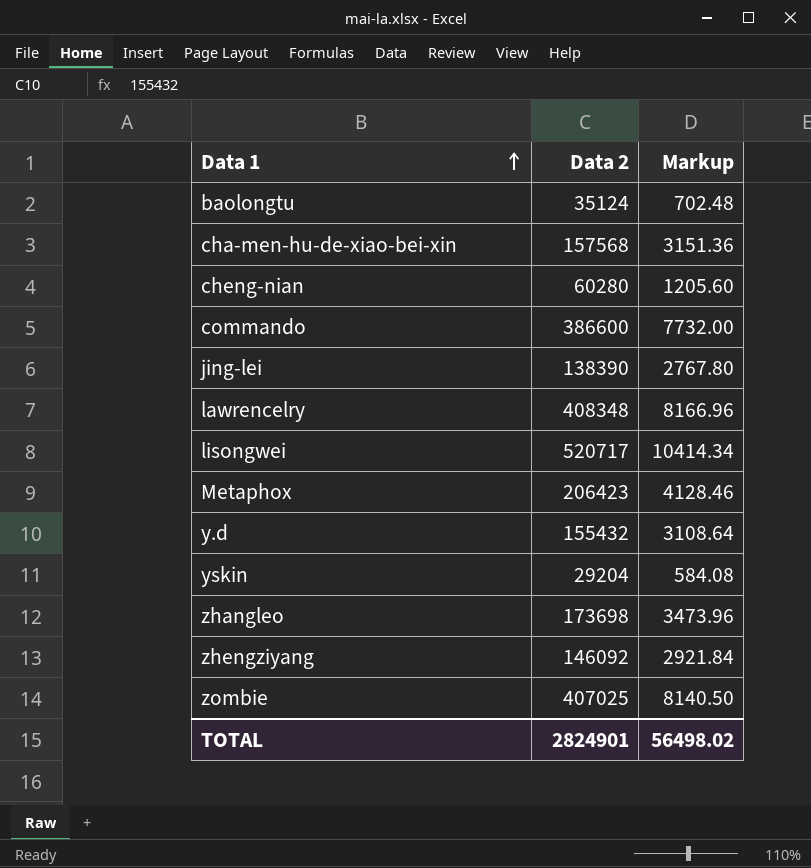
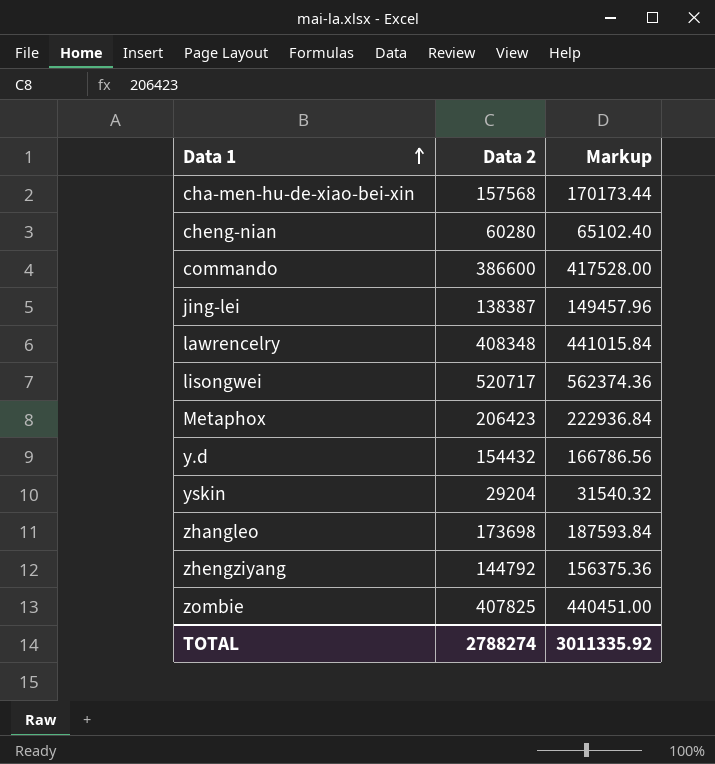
column Markup | formula: [Data 2] * 0.02 -> [Data 2] * 1.08
row baolongtu: 35124 | 702.48 -> none
jing-lei | Data 2: 138390 -> 138387
y.d | Data 2: 155432 -> 154432
zhengziyang | Data 2: 146092 -> 144792
zombie | Data 2: 407025 -> 407825
TOTAL | Data 2: 2824901 -> 2788274
TOTAL | Markup: 56498.02 -> 3011335.92

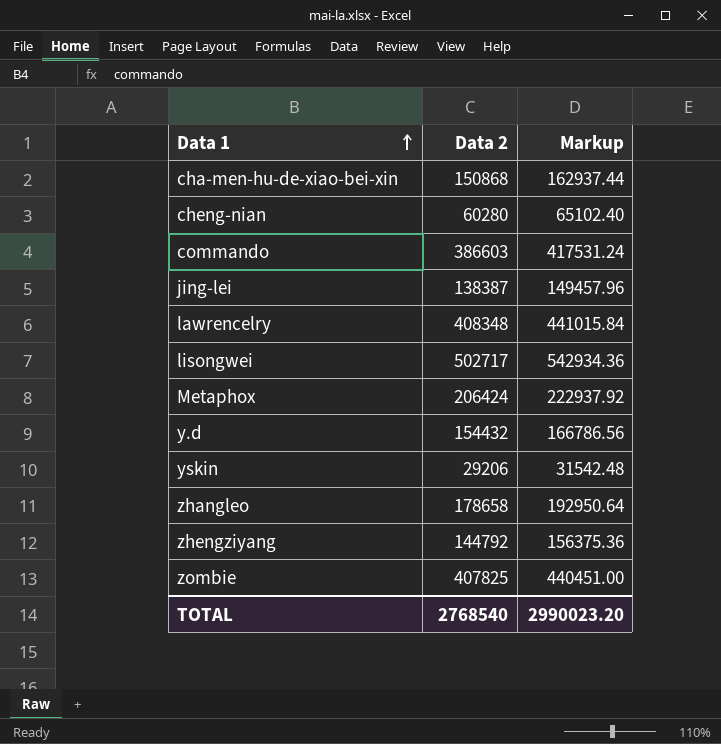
cha-men-hu-de-xiao-bei-xin | Data 2: 157568 -> 150868
cha-men-hu-de-xiao-bei-xin | Markup: 170173.44 -> 162937.44
commando | Data 2: 386600 -> 386603
commando | Markup: 417528.00 -> 417531.24
lisongwei | Data 2: 520717 -> 502717
lisongwei | Markup: 562374.36 -> 542934.36
Metaphox | Data 2: 206423 -> 206424
Metaphox | Markup: 222936.84 -> 222937.92
yskin | Data 2: 29204 -> 29206
yskin | Markup: 31540.32 -> 31542.48
zhangleo | Data 2: 173698 -> 178658
zhangleo | Markup: 187593.84 -> 192950.64
TOTAL | Data 2: 2788274 -> 2768540
TOTAL | Markup: 3011335.92 -> 2990023.20

